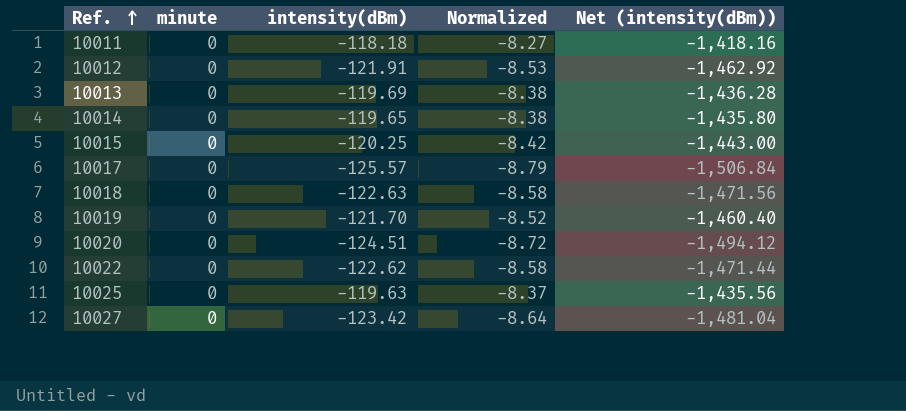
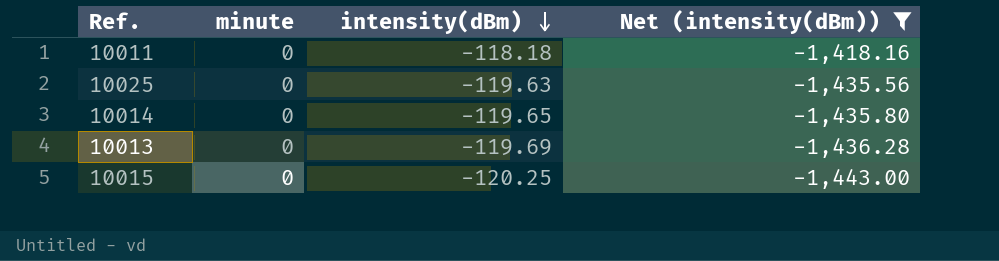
filter: none -> Net (intensity(dBm)) >= -1,443.00
row order: Ref. ascending -> intensity(dBm) descending
column Normalized | formula: [intensity(dBm)] * 0.07 -> none

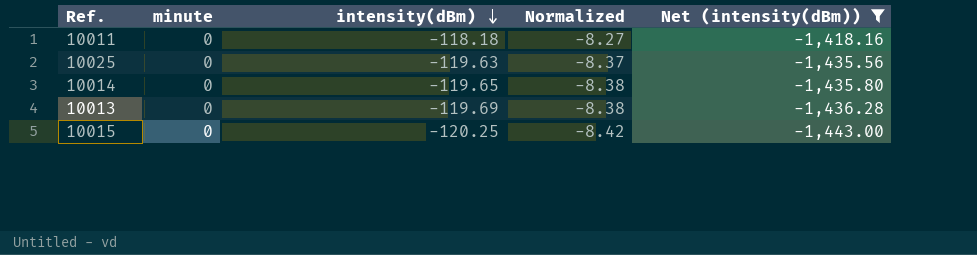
column Normalized | formula: none -> [intensity(dBm)] * 0.07

